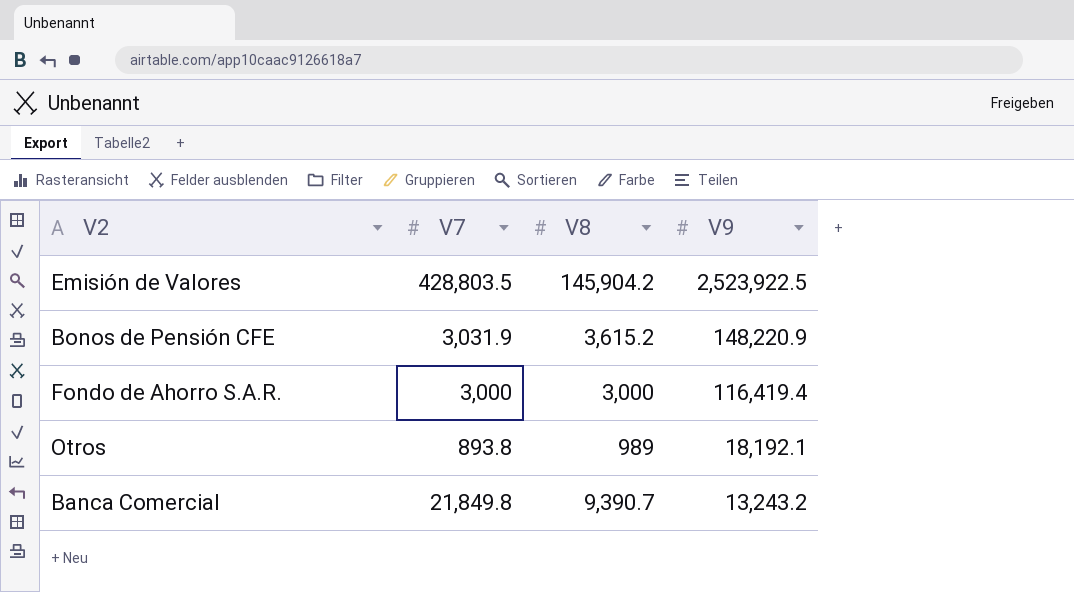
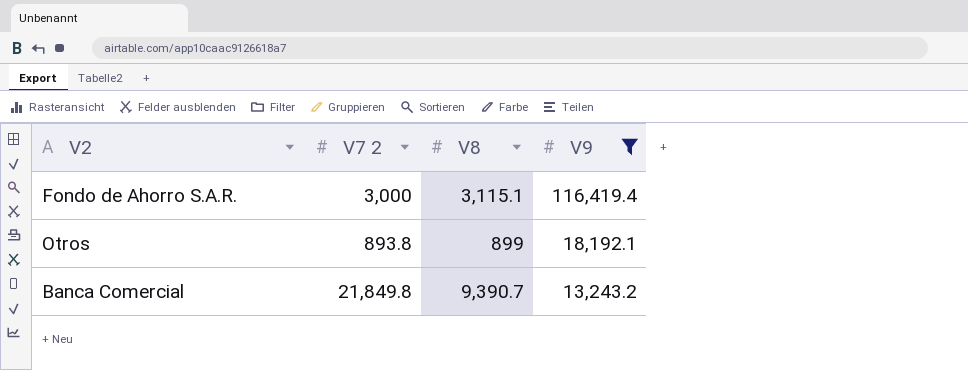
filter: none -> V9 <= 116,419.4
column name: V7 -> V7 2
Fondo de Ahorro S.A.R. | V8: 3,000 -> 3,115.1
Otros | V8: 989 -> 899

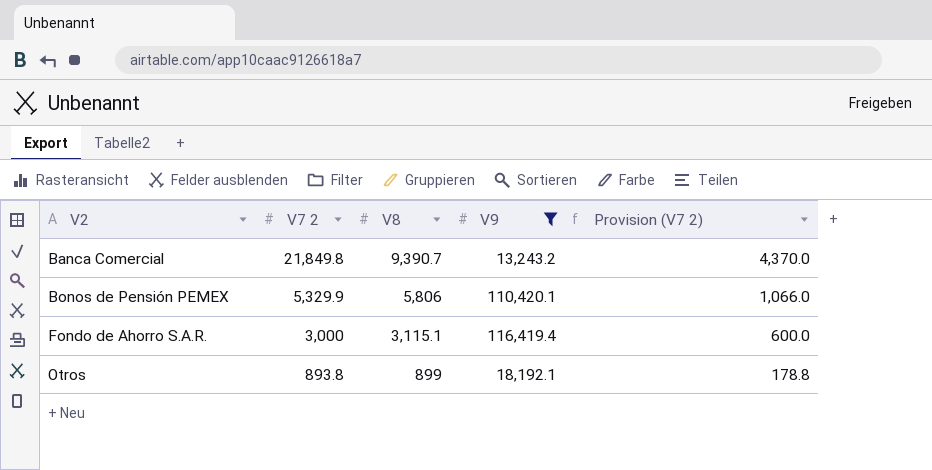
row order: V9 descending -> V2 ascending
column Provision (V7 2) | formula: none -> [V7 2] * 0.2
row Bonos de Pensión PEMEX: none -> 5,329.9 | 5,806 | 110,420.1 | 1,066.0

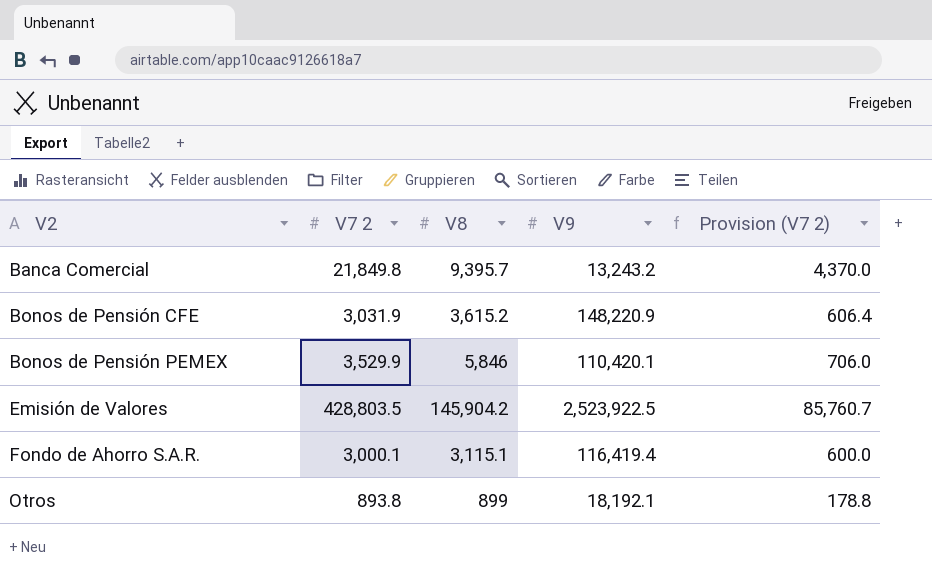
filter: V9 <= 116,419.4 -> none
Banca Comercial | V8: 9,390.7 -> 9,395.7
Bonos de Pensión PEMEX | V7 2: 5,329.9 -> 3,529.9
Bonos de Pensión PEMEX | V8: 5,806 -> 5,846
Bonos de Pensión PEMEX | Provision (V7 2): 1,066.0 -> 706.0
Fondo de Ahorro S.A.R. | V7 2: 3,000 -> 3,000.1

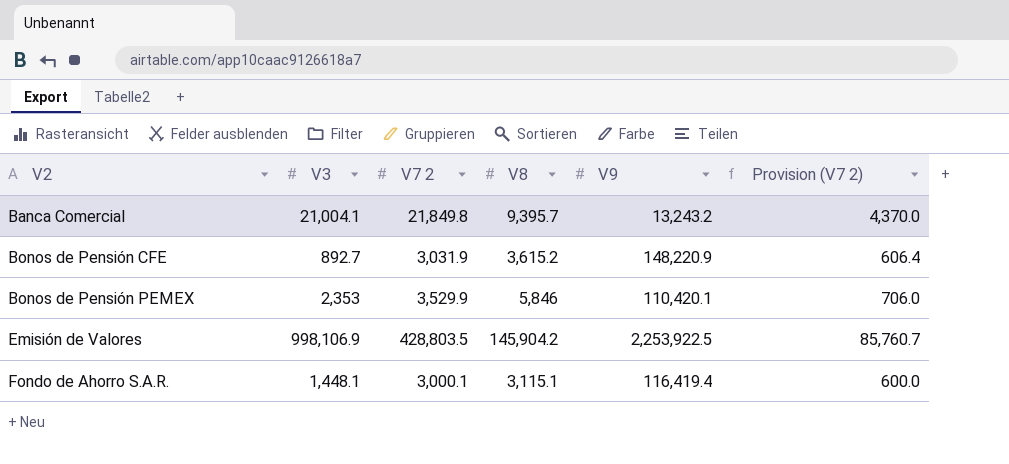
column V3 | position: none -> 2
row Otros: 893.8 | 899 | 18,192.1 | 178.8 -> none
Emisión de Valores | V9: 2,523,922.5 -> 2,253,922.5

